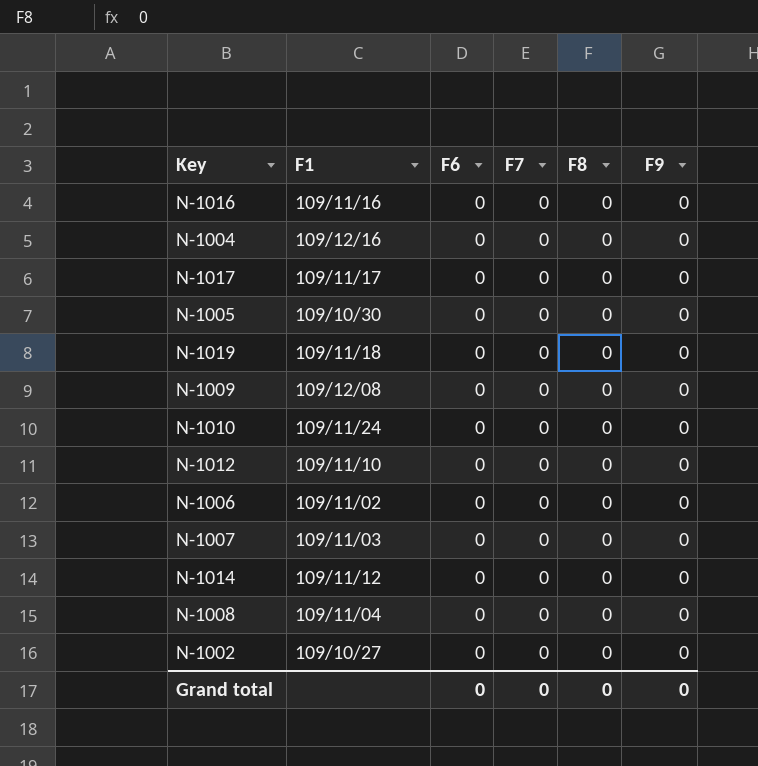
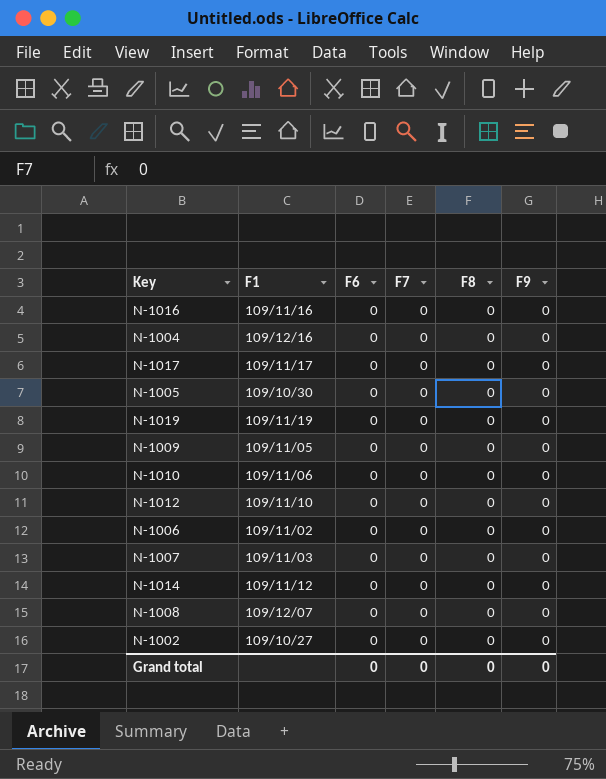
N-1019 | F1: 109/11/18 -> 109/11/19
N-1009 | F1: 109/12/08 -> 109/11/05
N-1010 | F1: 109/11/24 -> 109/11/06
N-1008 | F1: 109/11/04 -> 109/12/07

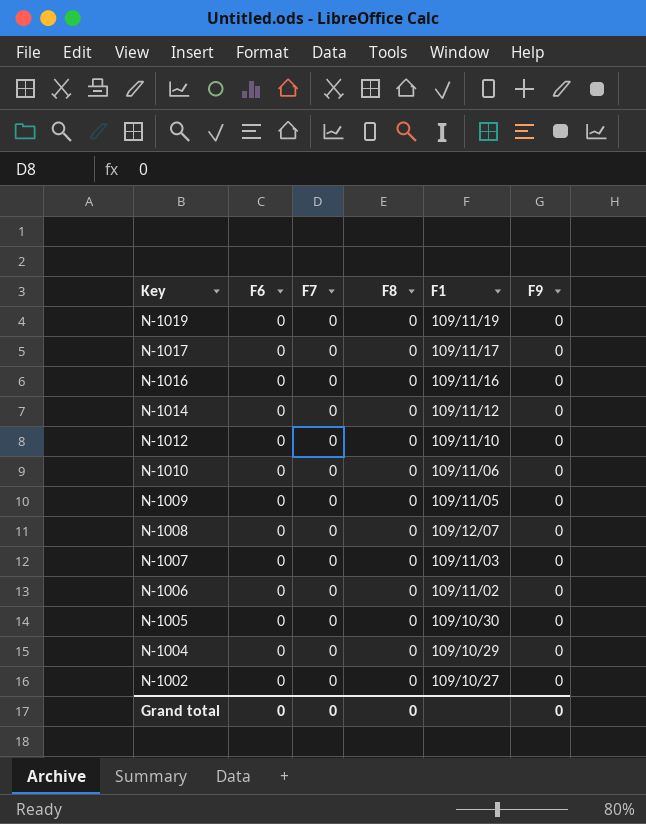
row order: none -> Key descending
column F1 | position: 2 -> 5
N-1004 | F1: 109/12/16 -> 109/10/29

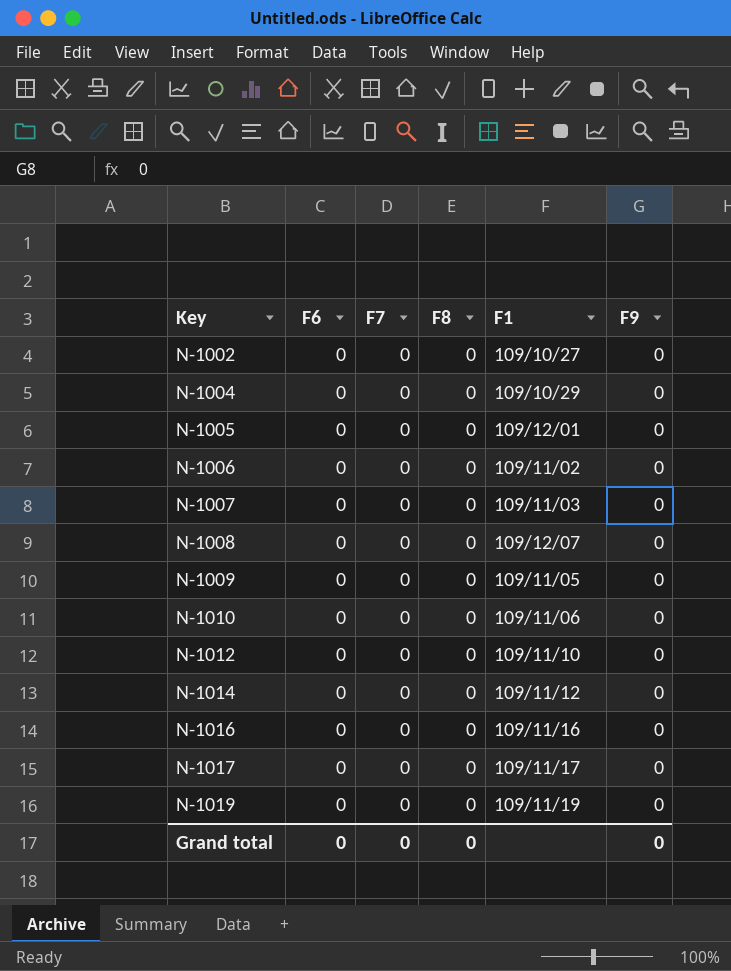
row order: Key descending -> Key ascending
N-1005 | F1: 109/10/30 -> 109/12/01

